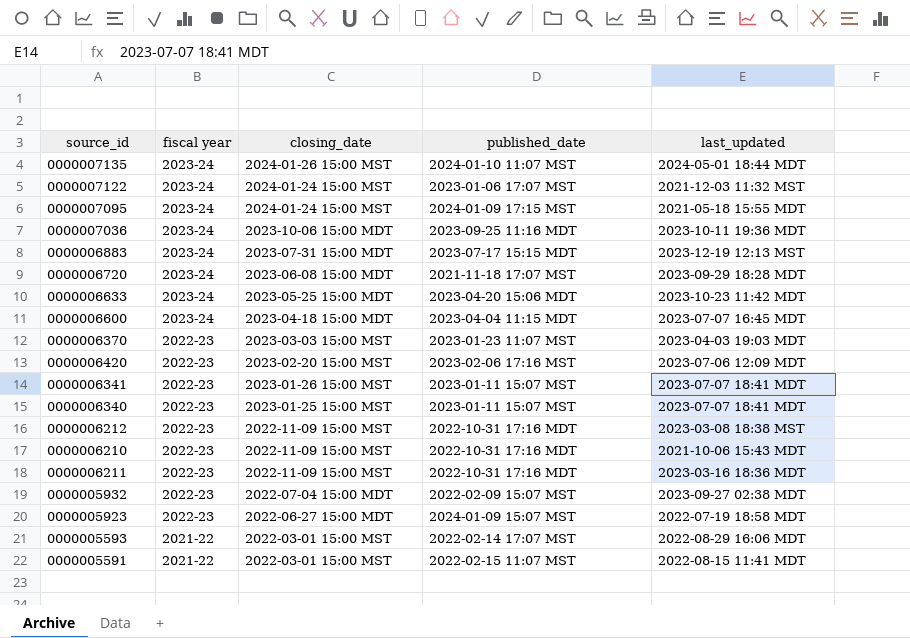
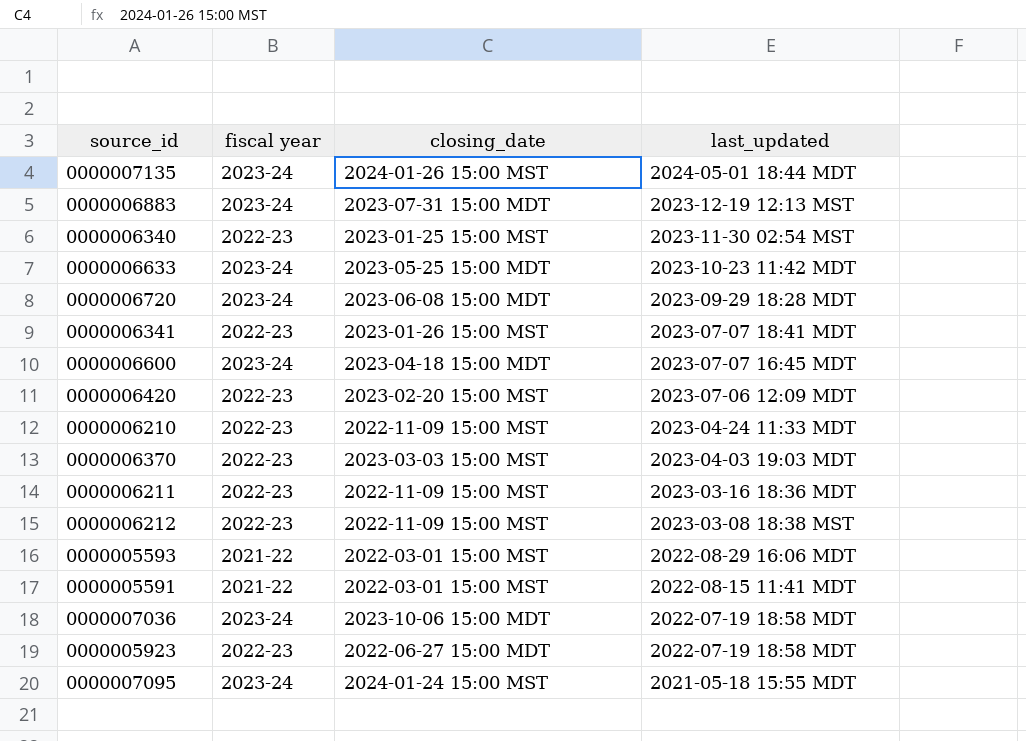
row order: fiscal year descending -> last_updated descending
column published_date | position: 4 -> none
row 0000007122: 2023-24 | 2024-01-24 15:00 MST | 2023-01-06 17:07 MST | 2021-12-03 11:32 MST -> none
row 0000005932: 2022-23 | 2022-07-04 15:00 MDT | 2022-02-09 15:07 MST | 2023-09-27 02:38 MDT -> none
0000006340 | last_updated: 2023-07-07 18:41 MDT -> 2023-11-30 02:54 MST
0000006210 | last_updated: 2021-10-06 15:43 MDT -> 2023-04-24 11:33 MDT
0000007036 | last_updated: 2023-10-11 19:36 MDT -> 2022-07-19 18:58 MDT

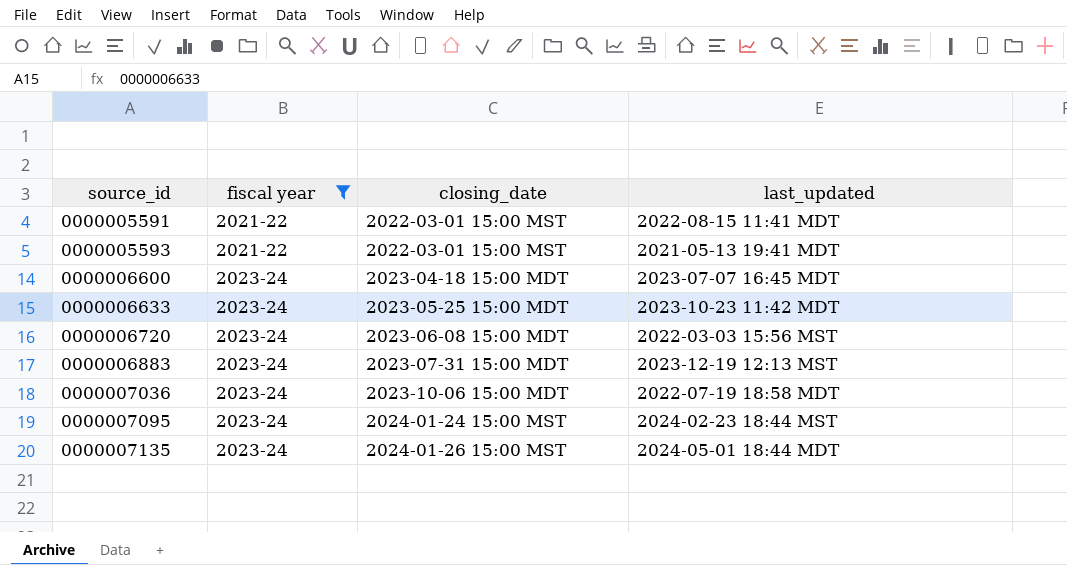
filter: none -> fiscal year != 2022-23
row order: last_updated descending -> source_id ascending
0000005593 | last_updated: 2022-08-29 16:06 MDT -> 2021-05-13 19:41 MDT
0000006720 | last_updated: 2023-09-29 18:28 MDT -> 2022-03-03 15:56 MST
0000007095 | last_updated: 2021-05-18 15:55 MDT -> 2024-02-23 18:44 MST

